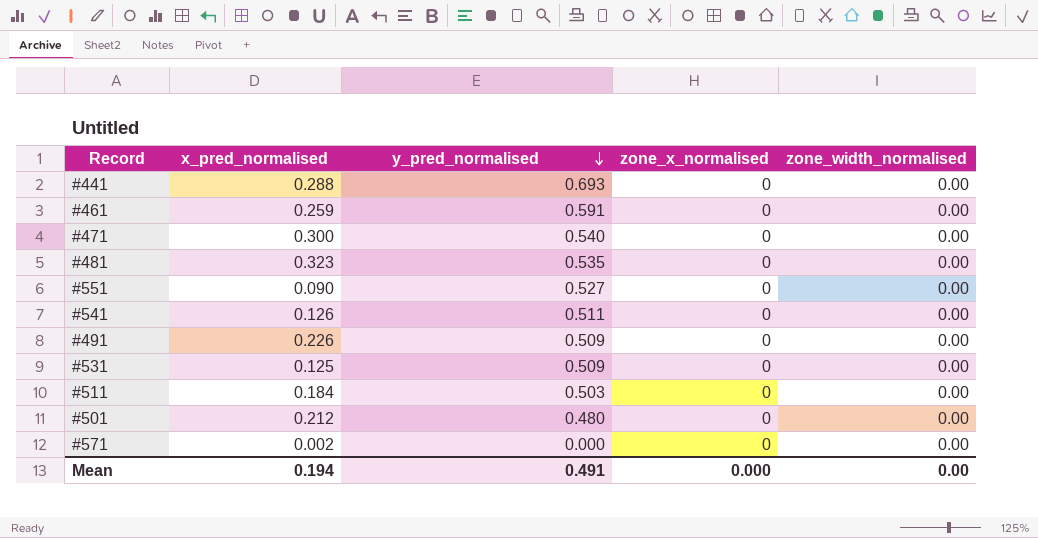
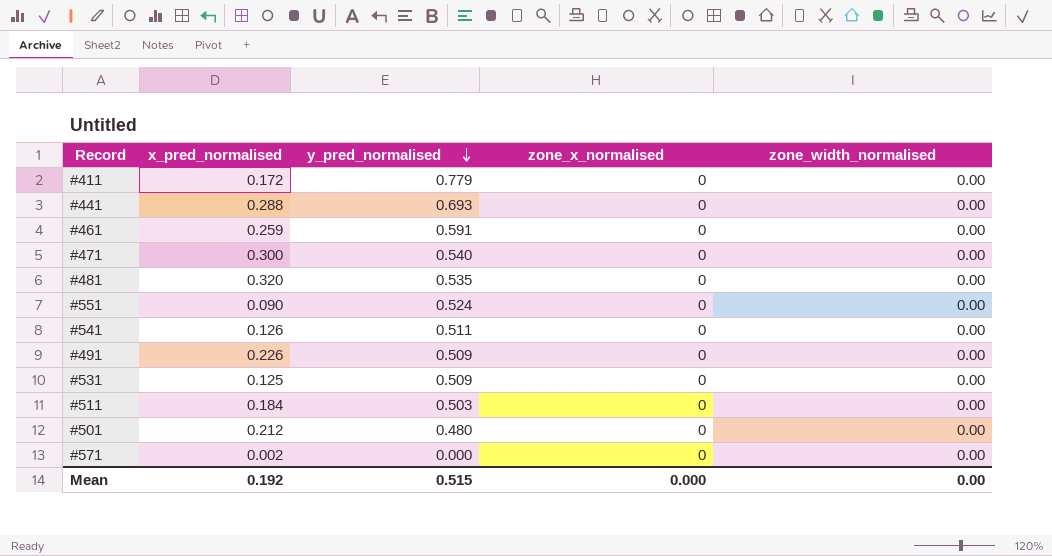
row #411: none -> 0.172 | 0.779 | 0 | 0.00
#481 | x_pred_normalised: 0.323 -> 0.320
#551 | y_pred_normalised: 0.527 -> 0.524
Mean | x_pred_normalised: 0.194 -> 0.192
Mean | y_pred_normalised: 0.491 -> 0.515

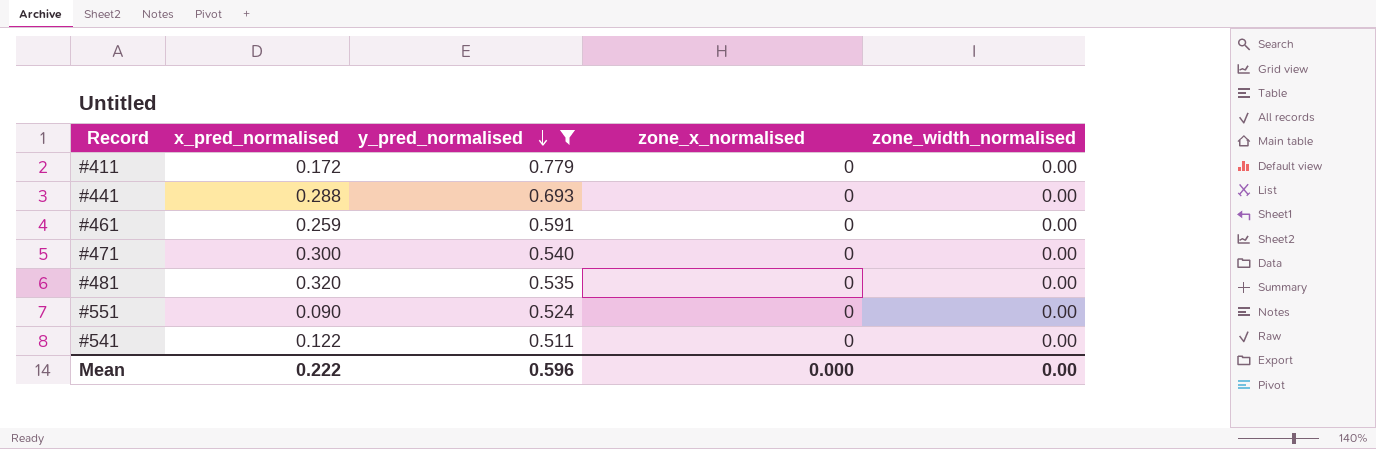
filter: none -> y_pred_normalised >= 0.511
#541 | x_pred_normalised: 0.126 -> 0.122
Mean | x_pred_normalised: 0.192 -> 0.222
Mean | y_pred_normalised: 0.515 -> 0.596

